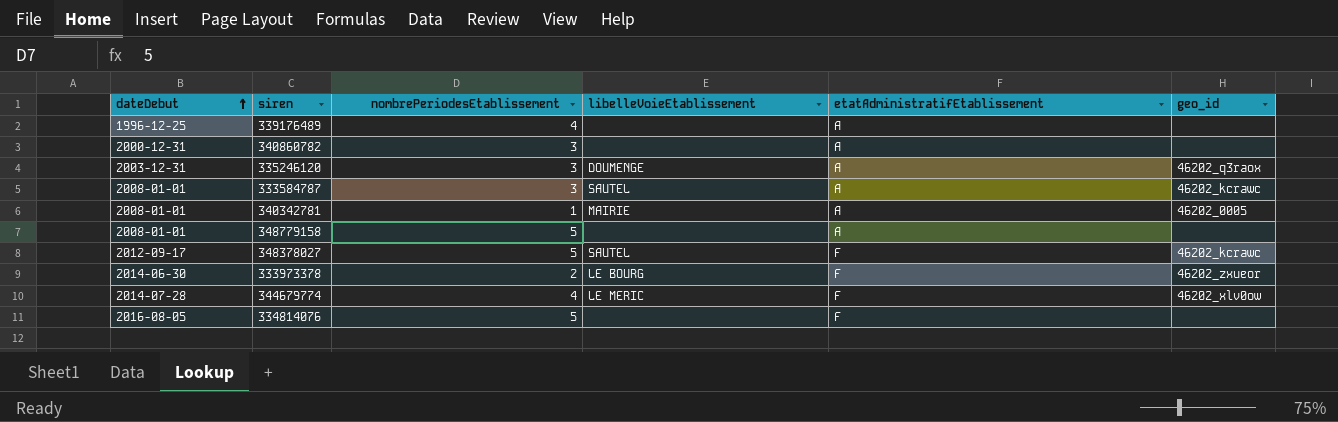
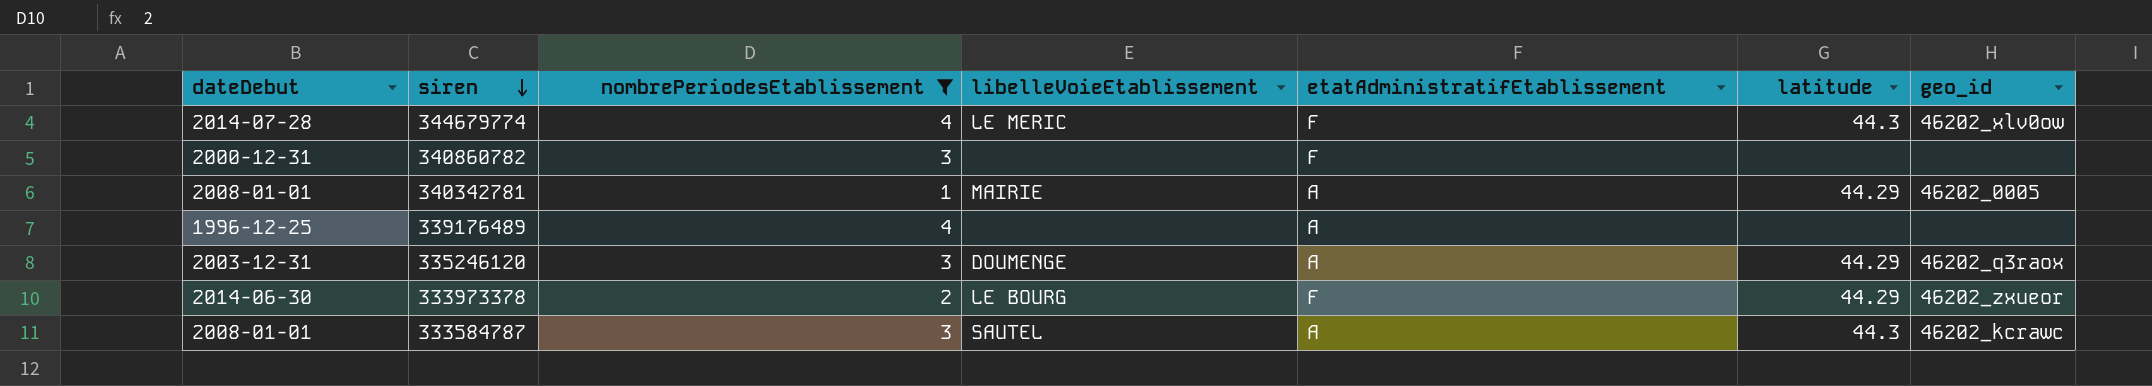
filter: none -> nombrePeriodesEtablissement != 5
row order: dateDebut ascending -> siren descending
column latitude | position: none -> 6
340860782 | etatAdministratifEtablissement: A -> F

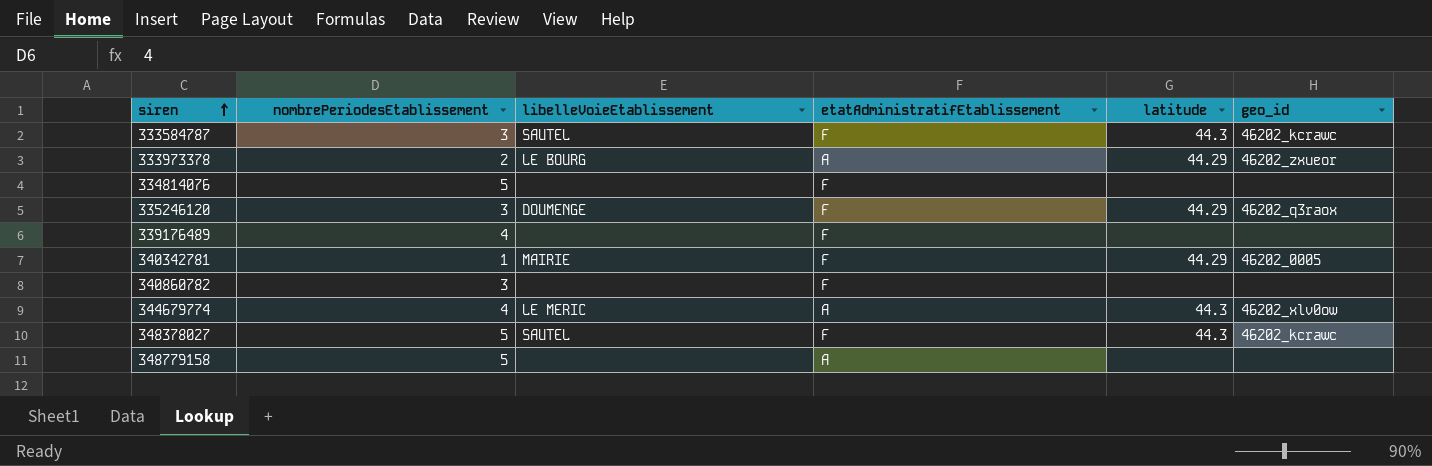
filter: nombrePeriodesEtablissement != 5 -> none
row order: siren descending -> siren ascending
column dateDebut | position: 1 -> none
333584787 | etatAdministratifEtablissement: A -> F
333973378 | etatAdministratifEtablissement: F -> A
335246120 | etatAdministratifEtablissement: A -> F
339176489 | etatAdministratifEtablissement: A -> F
340342781 | etatAdministratifEtablissement: A -> F
344679774 | etatAdministratifEtablissement: F -> A

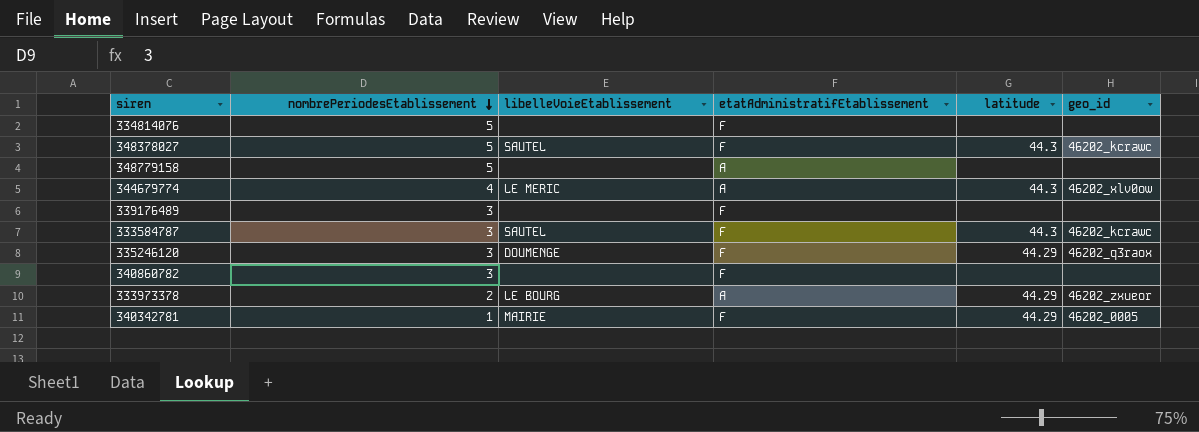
row order: siren ascending -> nombrePeriodesEtablissement descending
339176489 | nombrePeriodesEtablissement: 4 -> 3

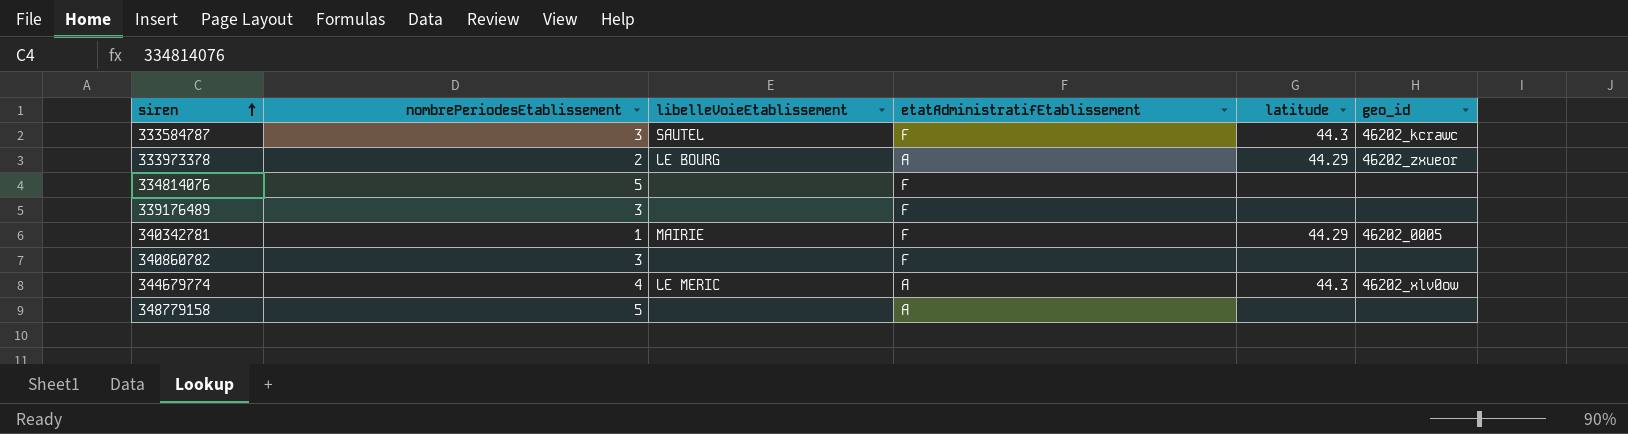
row order: nombrePeriodesEtablissement descending -> siren ascending
row 348378027: 5 | SAUTEL | F | 44.3 | 46202_kcrawc -> none
row 335246120: 3 | DOUMENGE | F | 44.29 | 46202_q3raox -> none

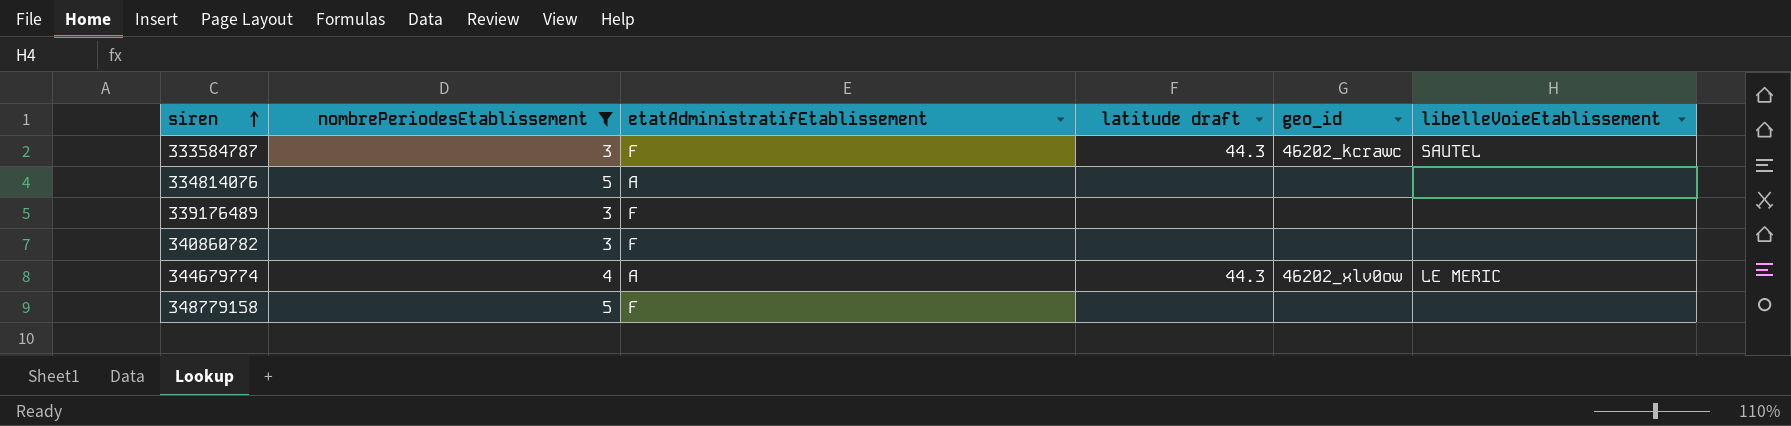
filter: none -> nombrePeriodesEtablissement >= 3
column name: latitude -> latitude draft
column libelleVoieEtablissement | position: 3 -> 6
334814076 | etatAdministratifEtablissement: F -> A
348779158 | etatAdministratifEtablissement: A -> F

